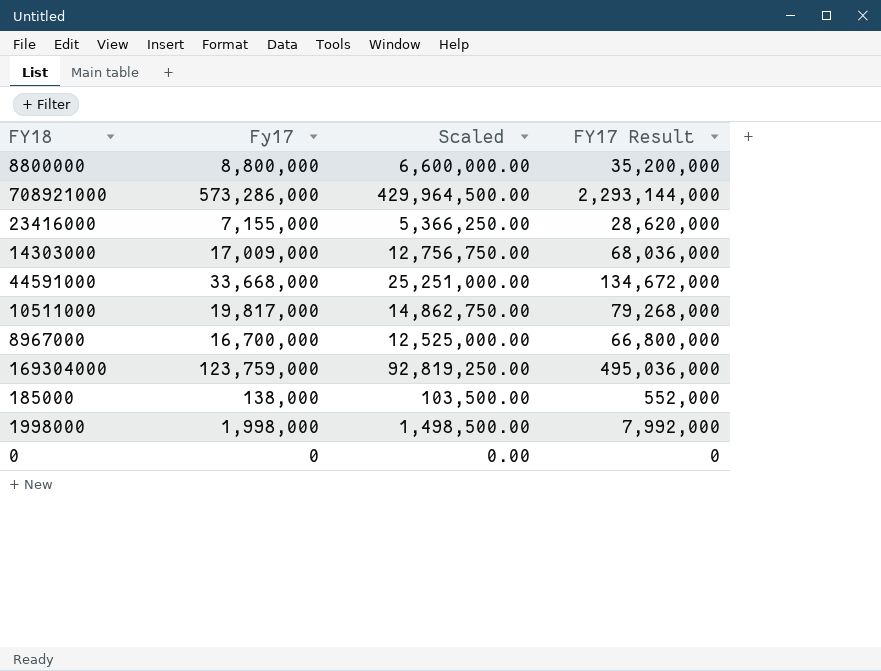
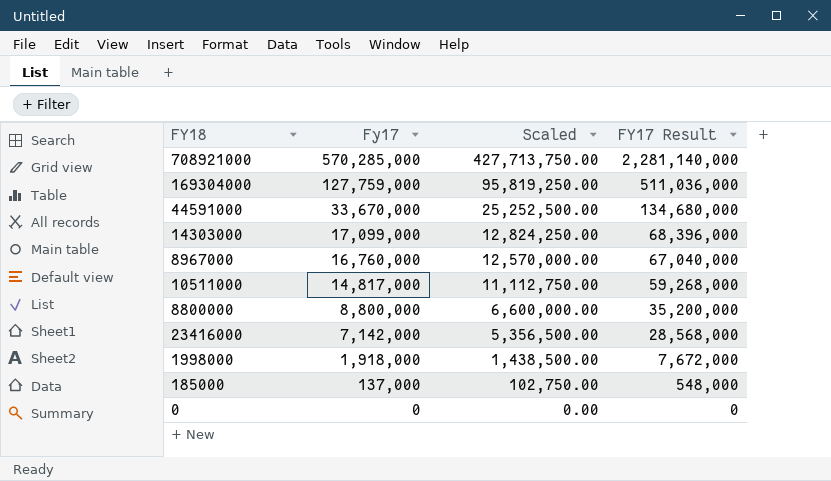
row order: none -> Fy17 descending
708921000 | Fy17: 573,286,000 -> 570,285,000
708921000 | Scaled: 429,964,500.00 -> 427,713,750.00
708921000 | FY17 Result: 2,293,144,000 -> 2,281,140,000
169304000 | Fy17: 123,759,000 -> 127,759,000
169304000 | Scaled: 92,819,250.00 -> 95,819,250.00
169304000 | FY17 Result: 495,036,000 -> 511,036,000
44591000 | Fy17: 33,668,000 -> 33,670,000
44591000 | Scaled: 25,251,000.00 -> 25,252,500.00
44591000 | FY17 Result: 134,672,000 -> 134,680,000
14303000 | Fy17: 17,009,000 -> 17,099,000
14303000 | Scaled: 12,756,750.00 -> 12,824,250.00
14303000 | FY17 Result: 68,036,000 -> 68,396,000
8967000 | Fy17: 16,700,000 -> 16,760,000
8967000 | Scaled: 12,525,000.00 -> 12,570,000.00
8967000 | FY17 Result: 66,800,000 -> 67,040,000
10511000 | Fy17: 19,817,000 -> 14,817,000
10511000 | Scaled: 14,862,750.00 -> 11,112,750.00
10511000 | FY17 Result: 79,268,000 -> 59,268,000
23416000 | Fy17: 7,155,000 -> 7,142,000
23416000 | Scaled: 5,366,250.00 -> 5,356,500.00
23416000 | FY17 Result: 28,620,000 -> 28,568,000
1998000 | Fy17: 1,998,000 -> 1,918,000
1998000 | Scaled: 1,498,500.00 -> 1,438,500.00
1998000 | FY17 Result: 7,992,000 -> 7,672,000
185000 | Fy17: 138,000 -> 137,000
185000 | Scaled: 103,500.00 -> 102,750.00
185000 | FY17 Result: 552,000 -> 548,000

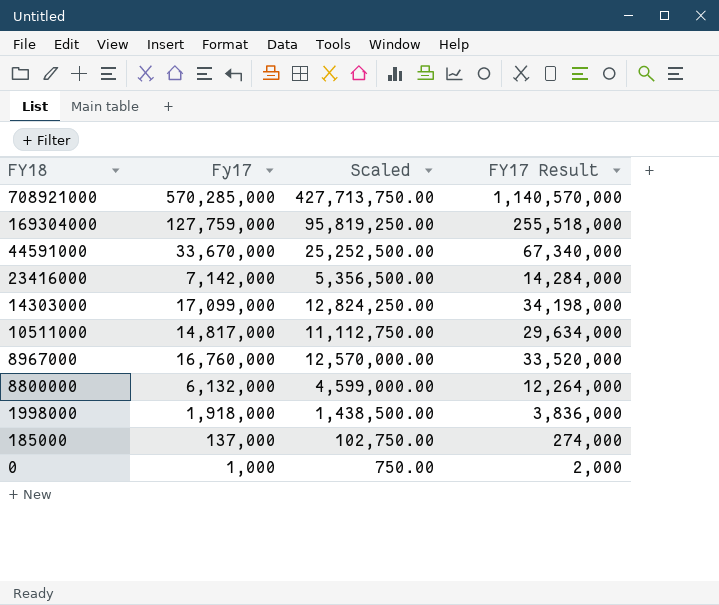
row order: Fy17 descending -> FY18 descending
column FY17 Result | formula: [Fy17] * 4 -> [Fy17] * 2
8800000 | Fy17: 8,800,000 -> 6,132,000
8800000 | Scaled: 6,600,000.00 -> 4,599,000.00
0 | Fy17: 0 -> 1,000
0 | Scaled: 0.00 -> 750.00

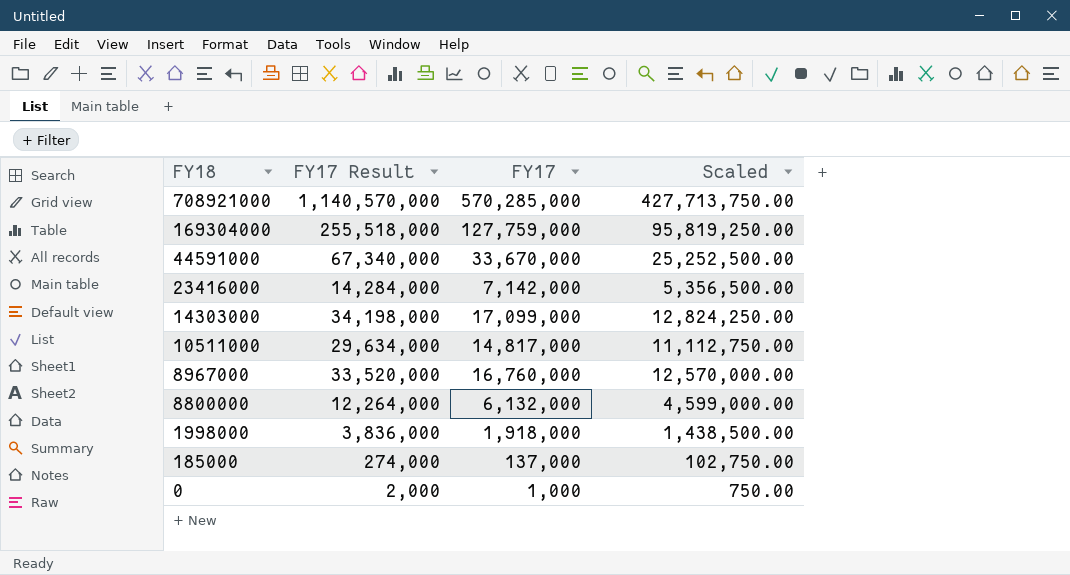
column FY17 Result | position: 4 -> 2
column name: Fy17 -> FY17

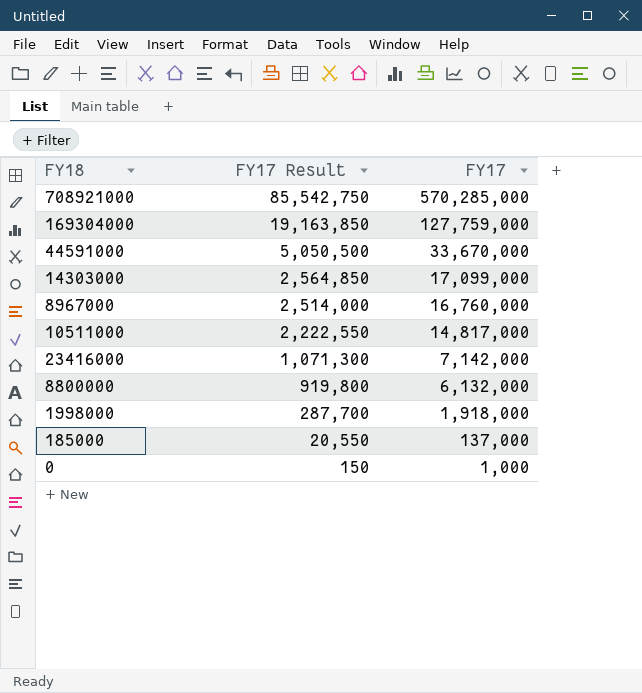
row order: FY18 descending -> FY17 Result descending
column Scaled | formula: [FY17] * 0.75 -> none
column FY17 Result | formula: [FY17] * 2 -> [FY17] * 0.15

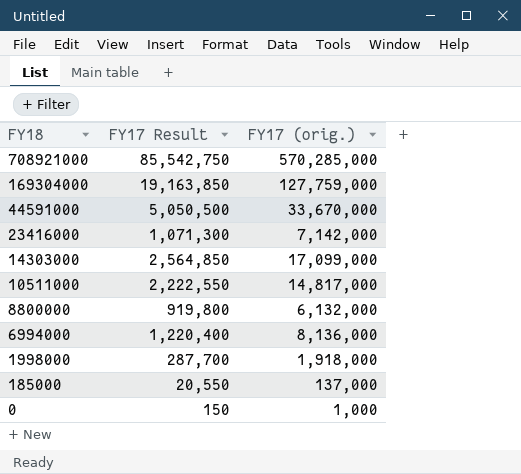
row order: FY17 Result descending -> FY18 descending
column name: FY17 -> FY17 (orig.)
row 8967000: 2,514,000 | 16,760,000 -> none
row 6994000: none -> 1,220,400 | 8,136,000

